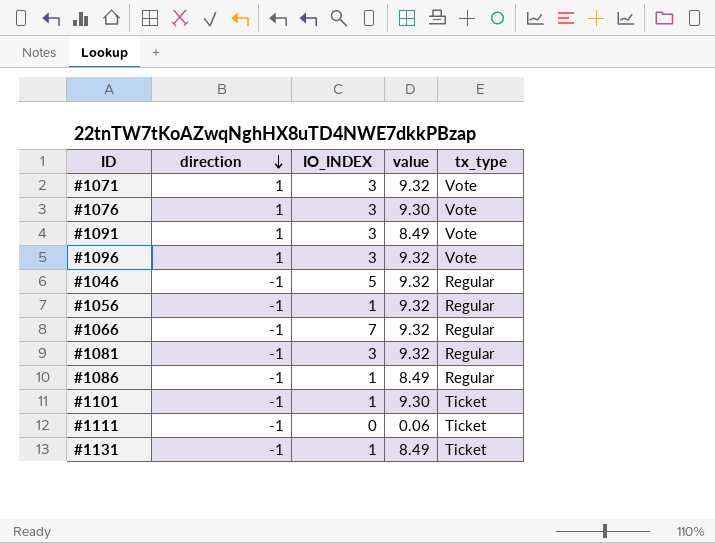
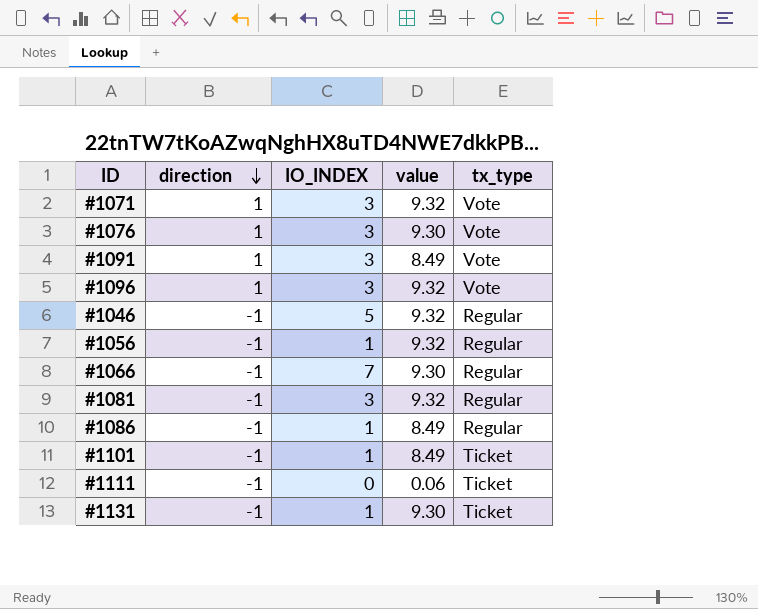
#1066 | value: 9.32 -> 9.30
#1101 | value: 9.30 -> 8.49
#1131 | value: 8.49 -> 9.30

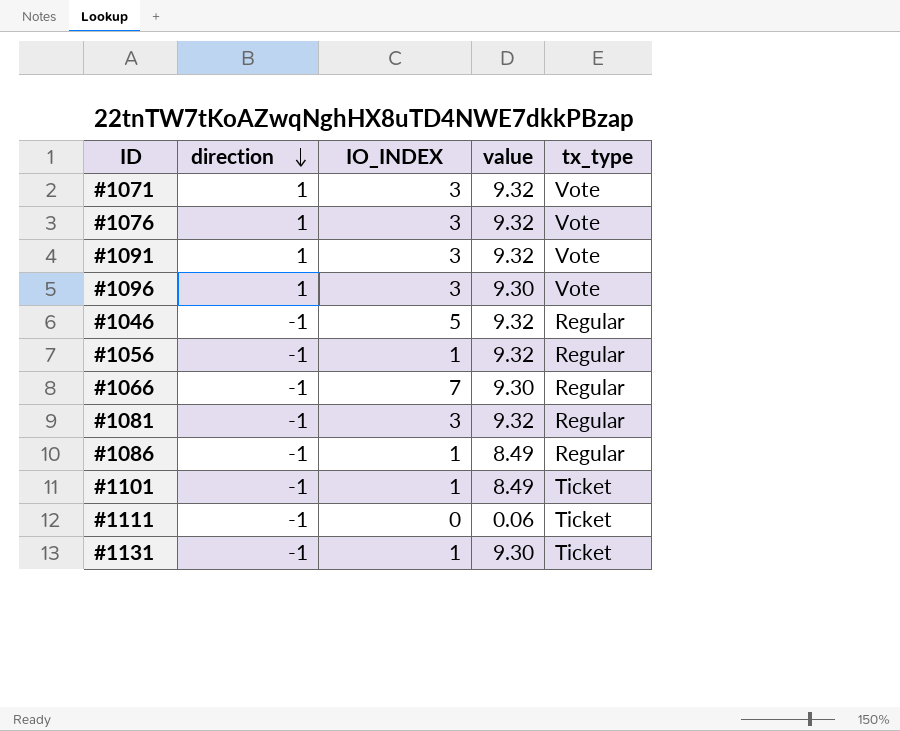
#1076 | value: 9.30 -> 9.32
#1091 | value: 8.49 -> 9.32
#1096 | value: 9.32 -> 9.30

